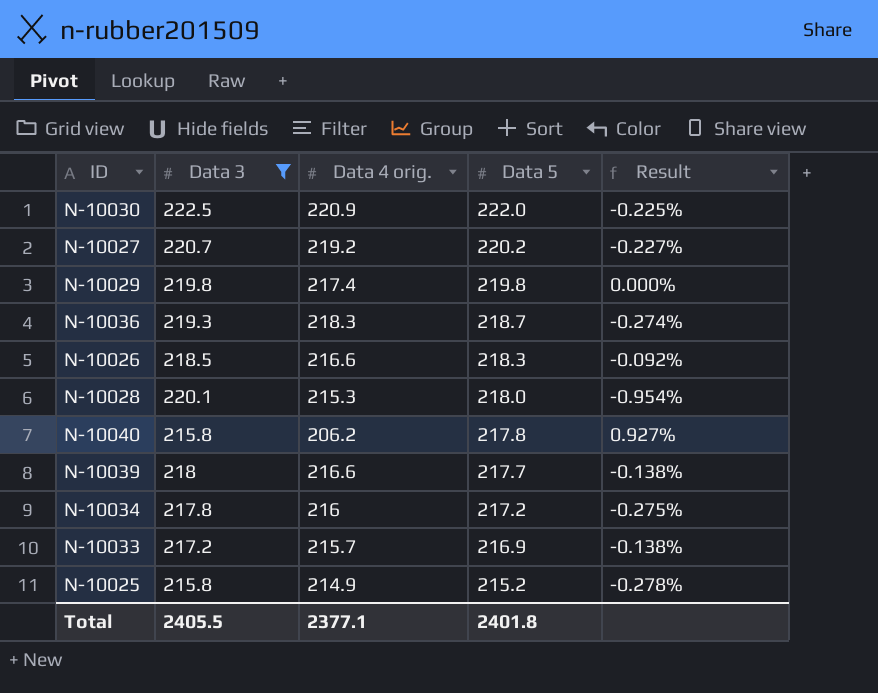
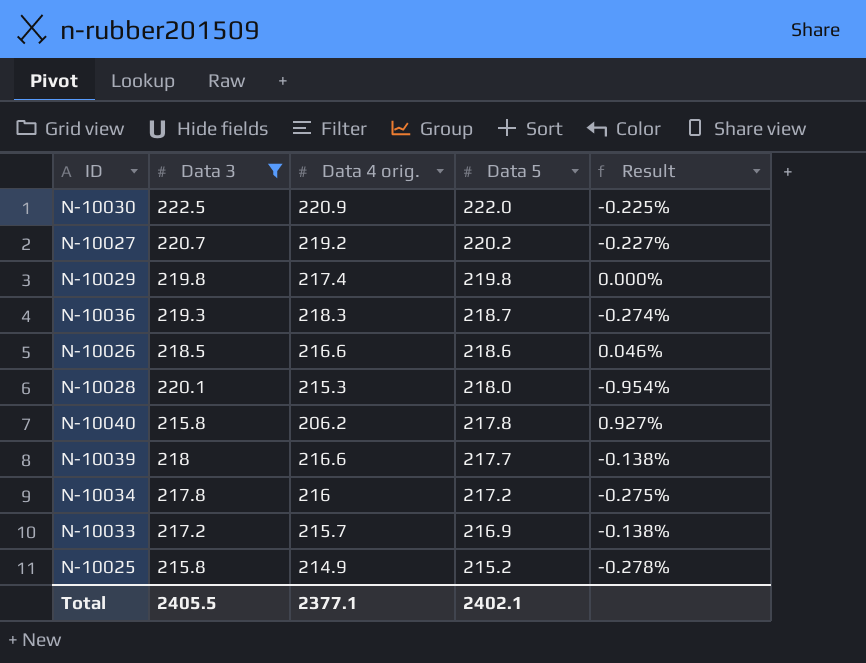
N-10026 | Data 5: 218.3 -> 218.6
N-10026 | Result: -0.092% -> 0.046%
Total | Data 5: 2401.8 -> 2402.1

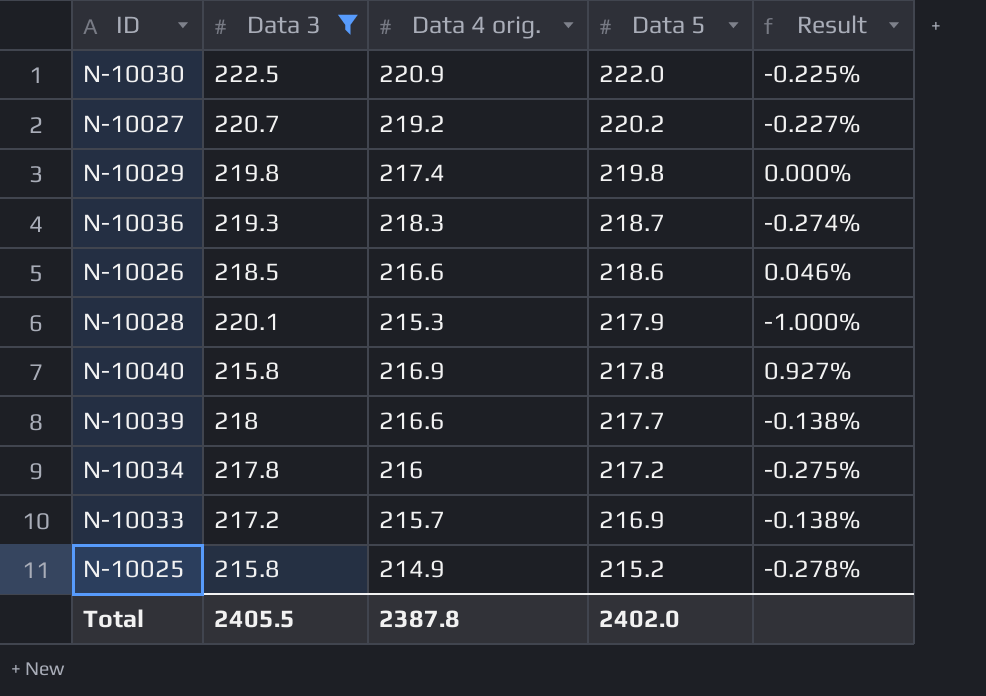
N-10028 | Data 5: 218.0 -> 217.9
N-10028 | Result: -0.954% -> -1.000%
N-10040 | Data 4 orig.: 206.2 -> 216.9
Total | Data 4 orig.: 2377.1 -> 2387.8
Total | Data 5: 2402.1 -> 2402.0

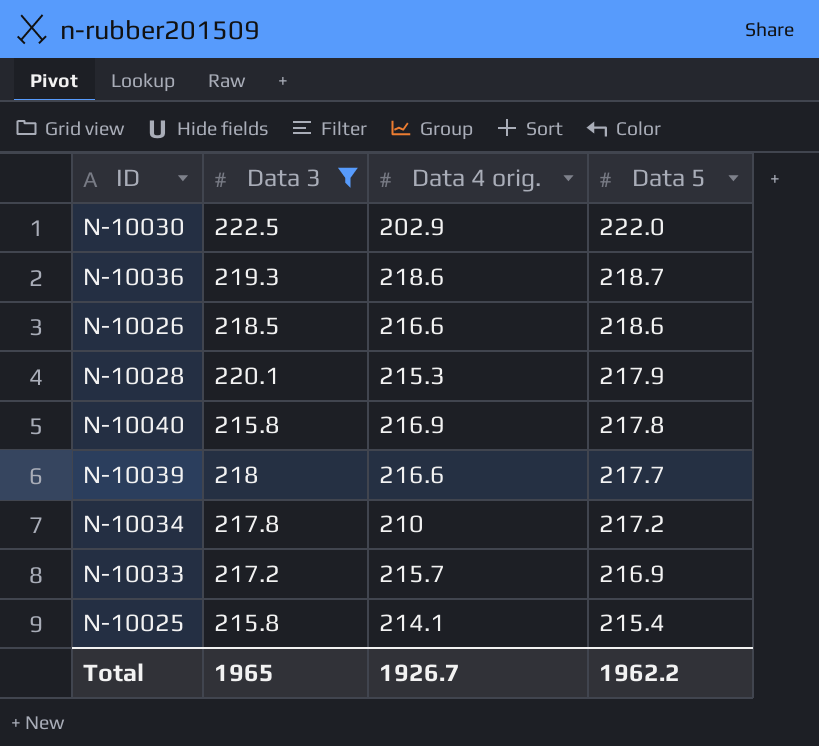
column Result | formula: ([Data 5] - [Data 3]) / [Data 3] -> none
row N-10027: 220.7 | 219.2 | 220.2 | -0.227% -> none
row N-10029: 219.8 | 217.4 | 219.8 | 0.000% -> none
N-10030 | Data 4 orig.: 220.9 -> 202.9
N-10036 | Data 4 orig.: 218.3 -> 218.6
N-10034 | Data 4 orig.: 216 -> 210
N-10025 | Data 4 orig.: 214.9 -> 214.1
N-10025 | Data 5: 215.2 -> 215.4
Total | Data 3: 2405.5 -> 1965
Total | Data 4 orig.: 2387.8 -> 1926.7
Total | Data 5: 2402.0 -> 1962.2

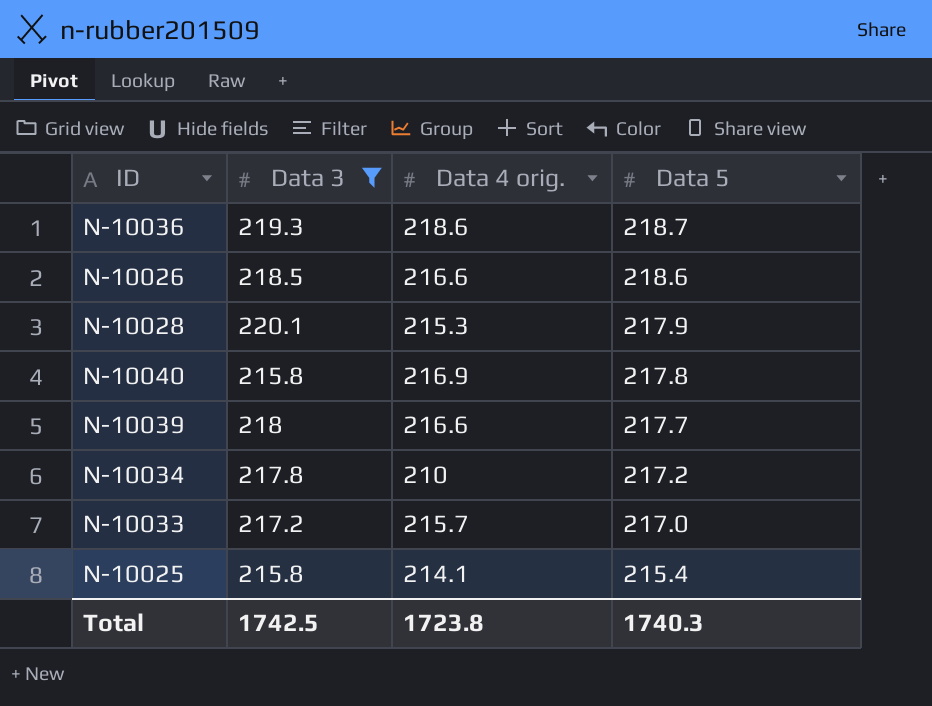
row N-10030: 222.5 | 202.9 | 222.0 -> none
N-10033 | Data 5: 216.9 -> 217.0
Total | Data 3: 1965 -> 1742.5
Total | Data 4 orig.: 1926.7 -> 1723.8
Total | Data 5: 1962.2 -> 1740.3

